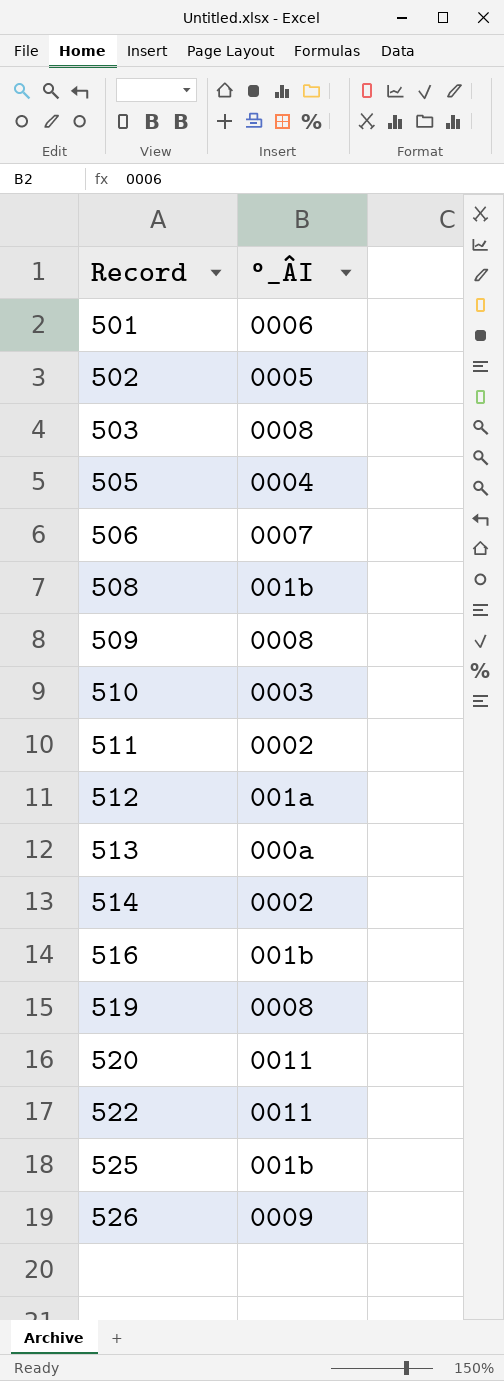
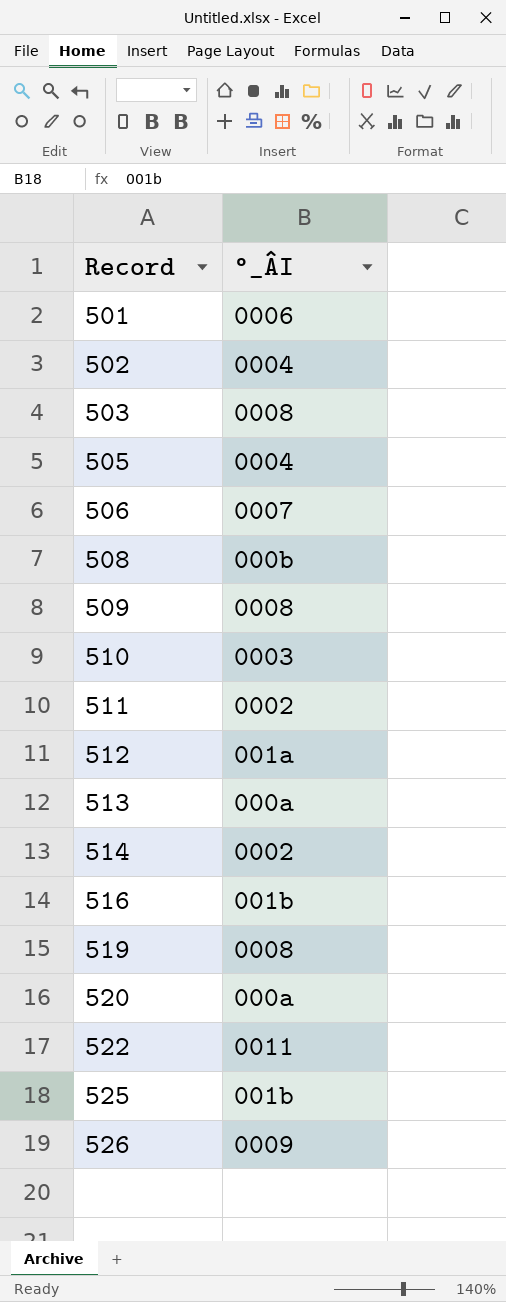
502 | °_ÂI: 0005 -> 0004
508 | °_ÂI: 001b -> 000b
520 | °_ÂI: 0011 -> 000a

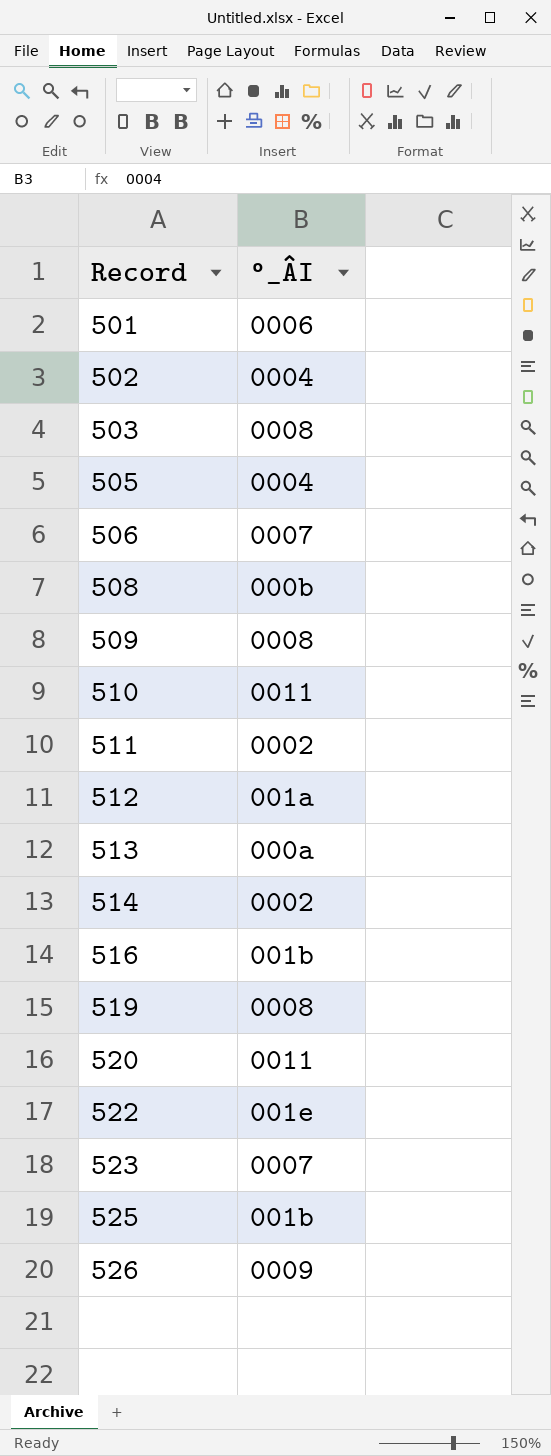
510 | °_ÂI: 0003 -> 0011
520 | °_ÂI: 000a -> 0011
522 | °_ÂI: 0011 -> 001e
row 523: none -> 0007

